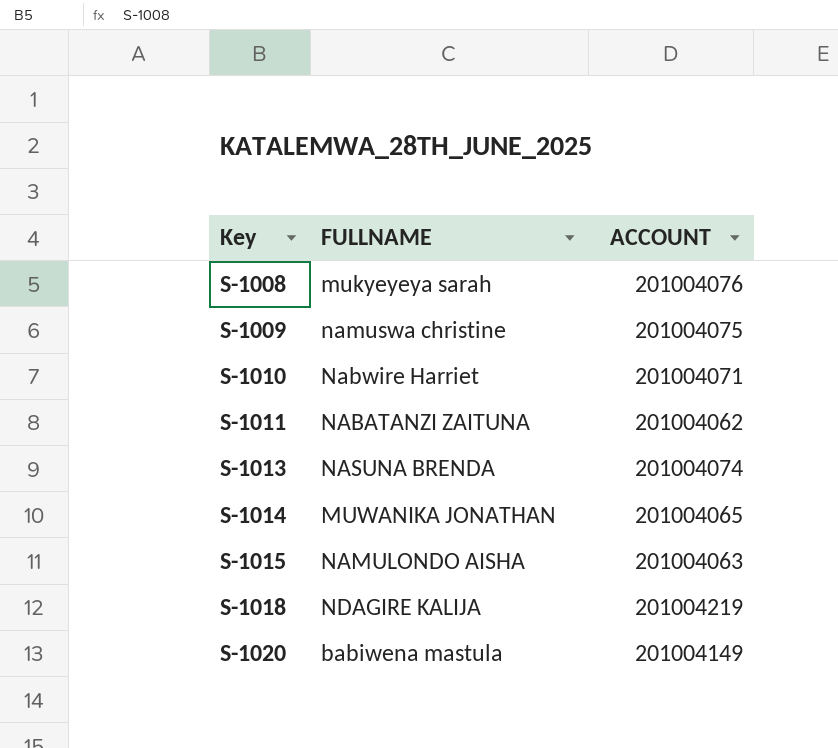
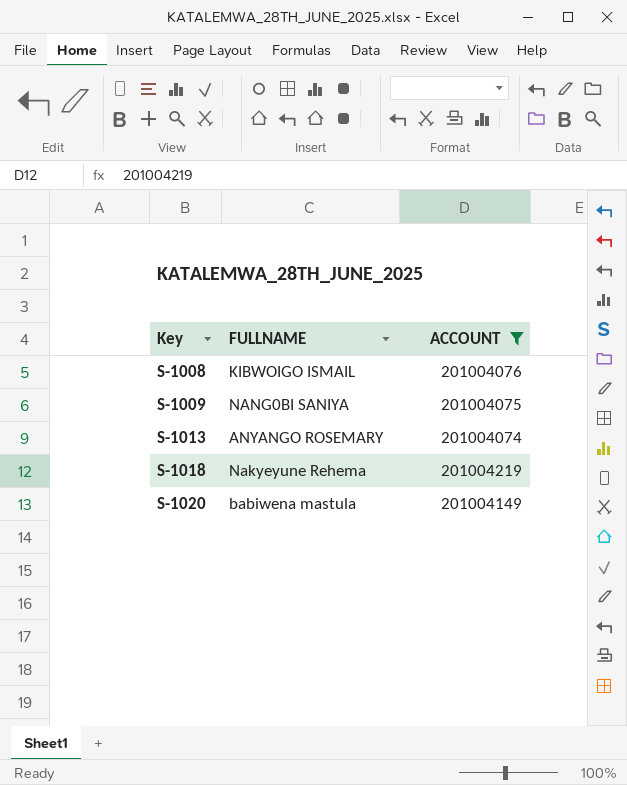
filter: none -> ACCOUNT >= 201004074
S-1008 | FULLNAME: mukyeyeya sarah -> KIBWOIGO ISMAIL
S-1009 | FULLNAME: namuswa christine -> NANG0BI SANIYA
S-1013 | FULLNAME: NASUNA BRENDA -> ANYANGO ROSEMARY
S-1018 | FULLNAME: NDAGIRE KALIJA -> Nakyeyune Rehema

